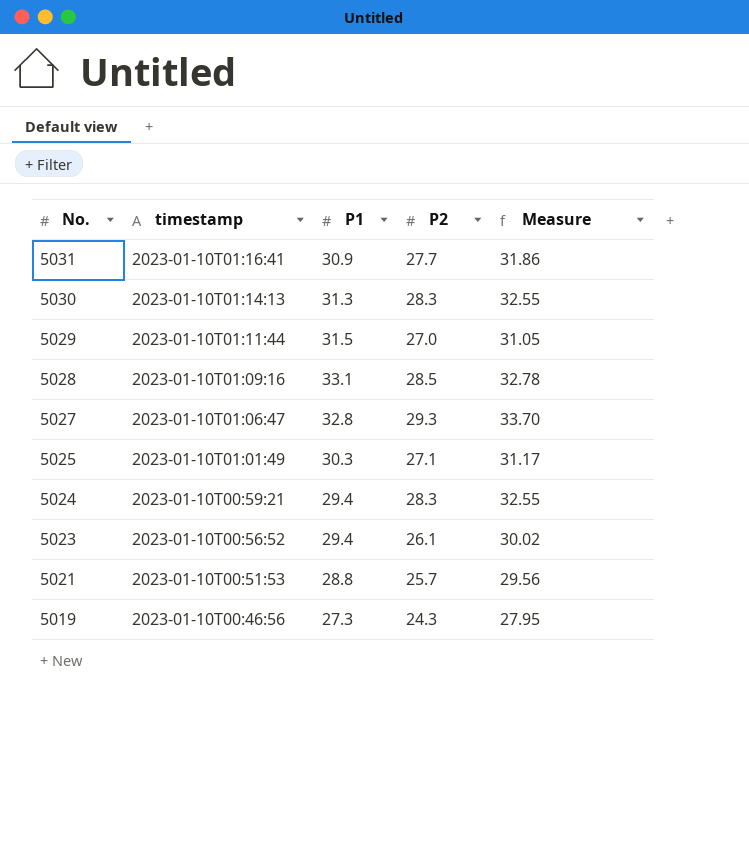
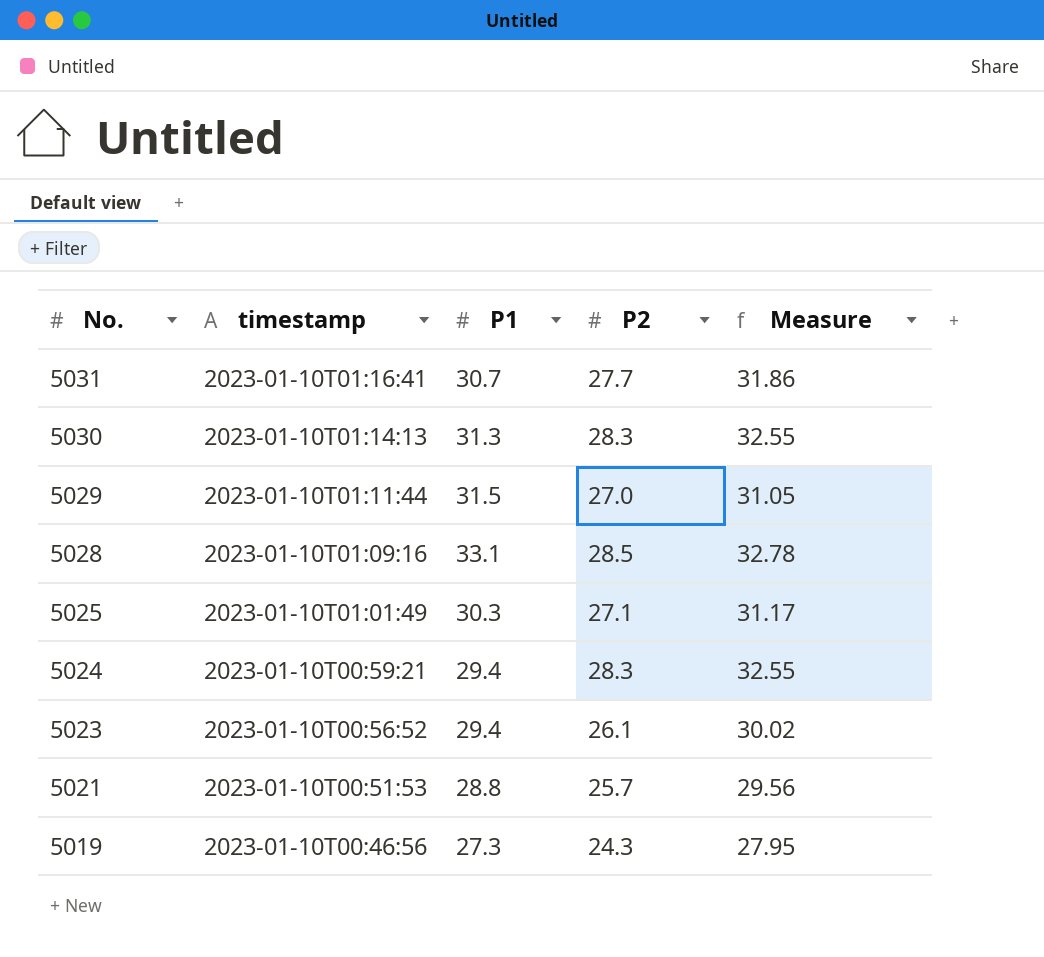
row 5027: 2023-01-10T01:06:47 | 32.8 | 29.3 | 33.70 -> none
5031 | P1: 30.9 -> 30.7

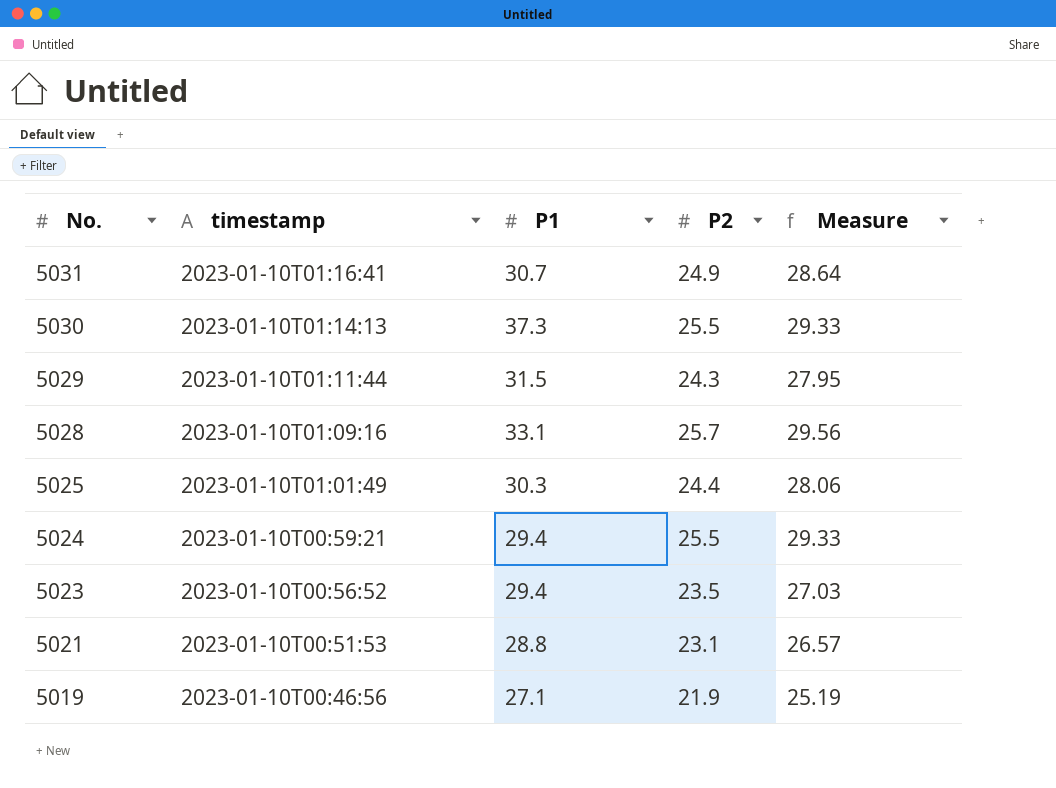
5031 | P2: 27.7 -> 24.9
5031 | Measure: 31.86 -> 28.64
5030 | P1: 31.3 -> 37.3
5030 | P2: 28.3 -> 25.5
5030 | Measure: 32.55 -> 29.33
5029 | P2: 27.0 -> 24.3
5029 | Measure: 31.05 -> 27.95
5028 | P2: 28.5 -> 25.7
5028 | Measure: 32.78 -> 29.56
5025 | P2: 27.1 -> 24.4
5025 | Measure: 31.17 -> 28.06
5024 | P2: 28.3 -> 25.5
5024 | Measure: 32.55 -> 29.33
5023 | P2: 26.1 -> 23.5
5023 | Measure: 30.02 -> 27.03
5021 | P2: 25.7 -> 23.1
5021 | Measure: 29.56 -> 26.57
5019 | P1: 27.3 -> 27.1
5019 | P2: 24.3 -> 21.9
5019 | Measure: 27.95 -> 25.19

